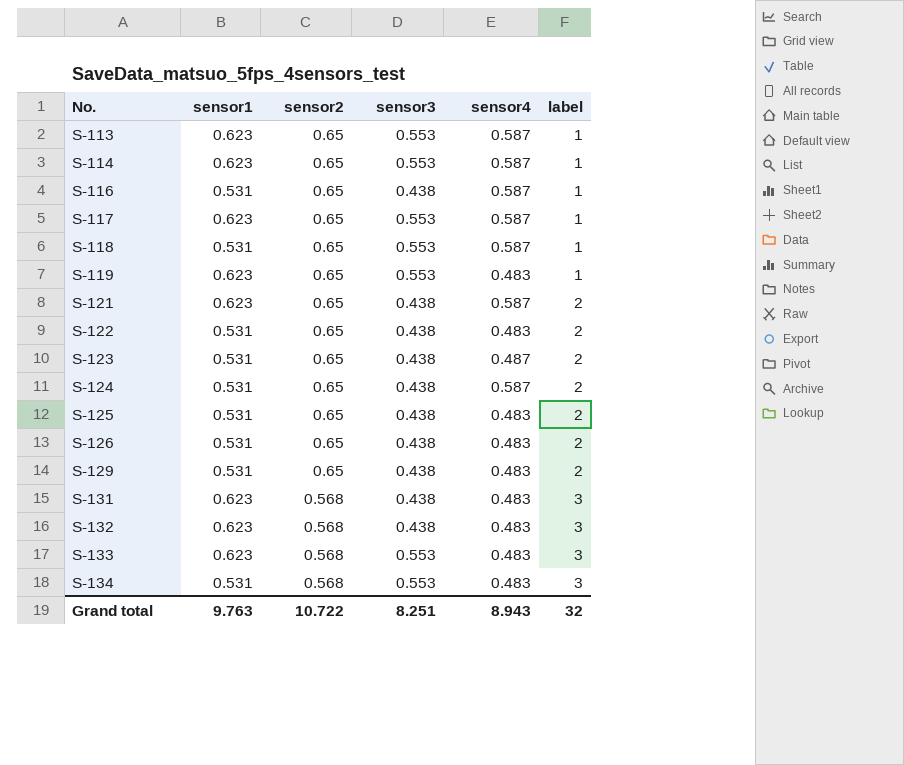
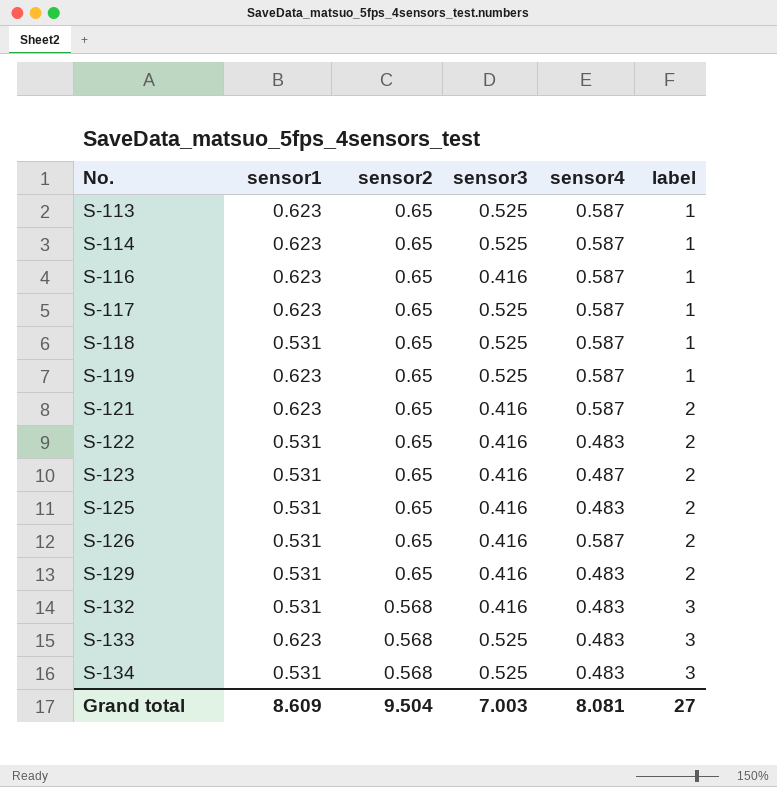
row S-124: 0.531 | 0.65 | 0.438 | 0.587 | 2 -> none
row S-131: 0.623 | 0.568 | 0.438 | 0.483 | 3 -> none
S-113 | sensor3: 0.553 -> 0.525
S-114 | sensor3: 0.553 -> 0.525
S-116 | sensor1: 0.531 -> 0.623
S-116 | sensor3: 0.438 -> 0.416
S-117 | sensor3: 0.553 -> 0.525
S-118 | sensor3: 0.553 -> 0.525
S-119 | sensor3: 0.553 -> 0.525
S-119 | sensor4: 0.483 -> 0.587
S-121 | sensor3: 0.438 -> 0.416
S-122 | sensor3: 0.438 -> 0.416
S-123 | sensor3: 0.438 -> 0.416
S-125 | sensor3: 0.438 -> 0.416
S-126 | sensor3: 0.438 -> 0.416
S-126 | sensor4: 0.483 -> 0.587
S-129 | sensor3: 0.438 -> 0.416
S-132 | sensor1: 0.623 -> 0.531
S-132 | sensor3: 0.438 -> 0.416
S-133 | sensor3: 0.553 -> 0.525
S-134 | sensor3: 0.553 -> 0.525
Grand total | sensor1: 9.763 -> 8.609
Grand total | sensor2: 10.722 -> 9.504
Grand total | sensor3: 8.251 -> 7.003
Grand total | sensor4: 8.943 -> 8.081
Grand total | label: 32 -> 27

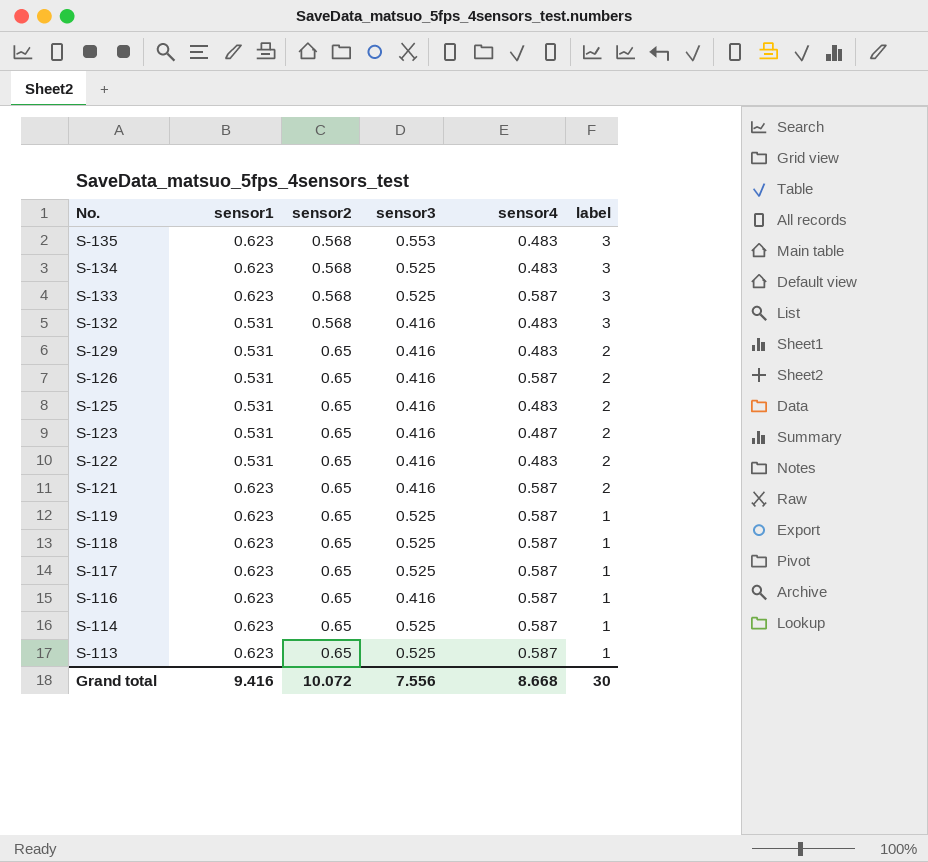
row order: No. ascending -> No. descending
row S-135: none -> 0.623 | 0.568 | 0.553 | 0.483 | 3
S-134 | sensor1: 0.531 -> 0.623
S-133 | sensor4: 0.483 -> 0.587
S-118 | sensor1: 0.531 -> 0.623
Grand total | sensor1: 8.609 -> 9.416
Grand total | sensor2: 9.504 -> 10.072
Grand total | sensor3: 7.003 -> 7.556
Grand total | sensor4: 8.081 -> 8.668
Grand total | label: 27 -> 30

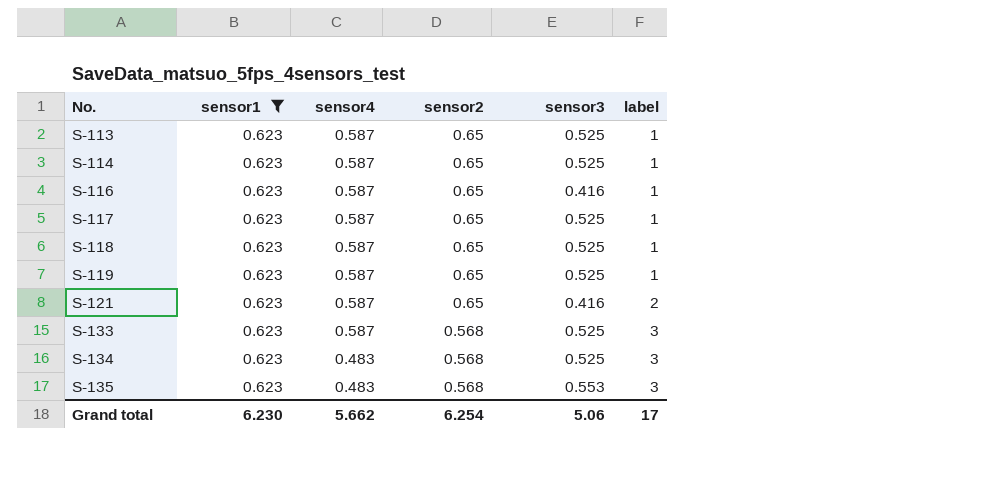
filter: none -> sensor1 = 0.623
row order: No. descending -> No. ascending
column sensor4 | position: 5 -> 3
Grand total | sensor1: 9.416 -> 6.230
Grand total | sensor4: 8.668 -> 5.662
Grand total | sensor2: 10.072 -> 6.254
Grand total | sensor3: 7.556 -> 5.06
Grand total | label: 30 -> 17

